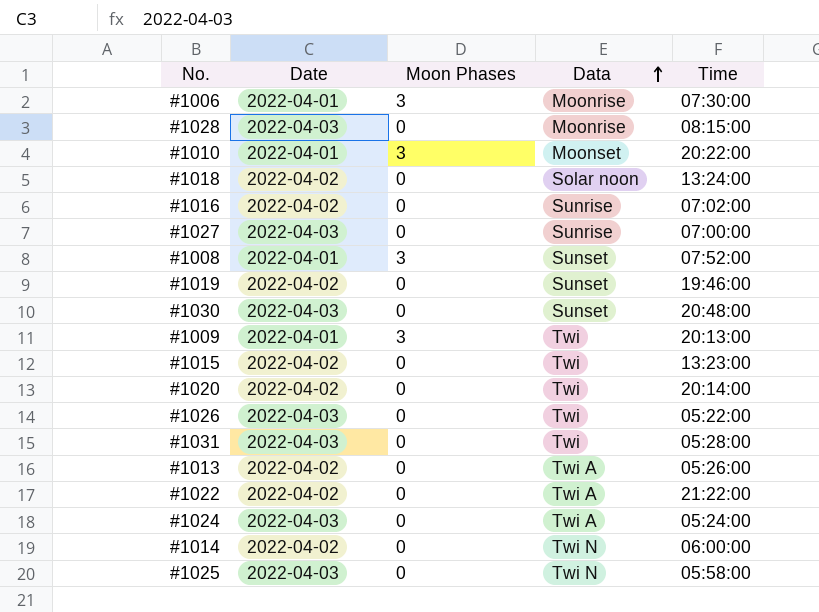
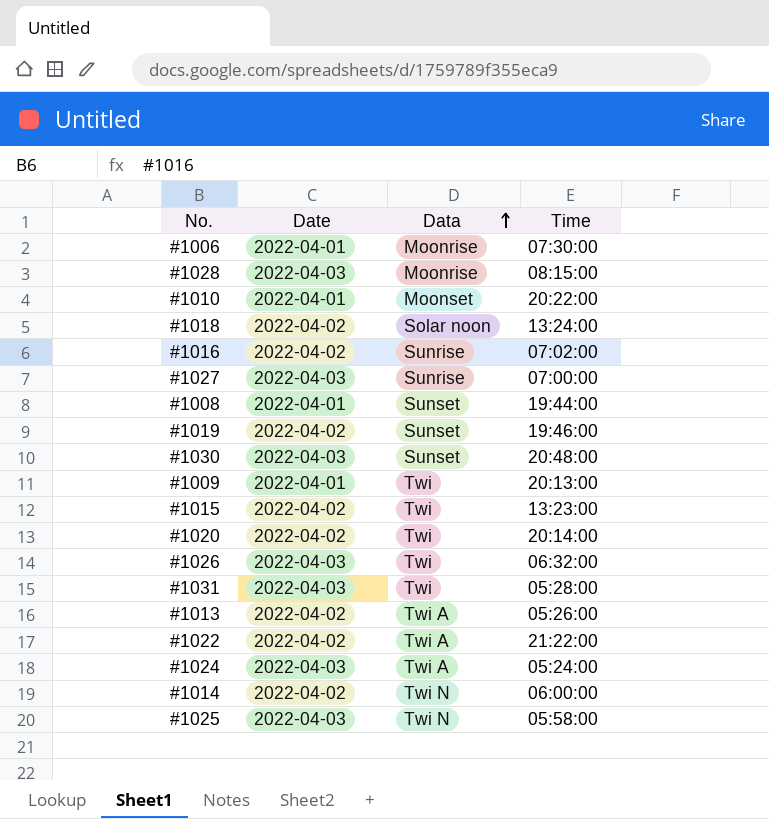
column Moon Phases | position: 3 -> none
#1008 | Time: 07:52:00 -> 19:44:00
#1026 | Time: 05:22:00 -> 06:32:00

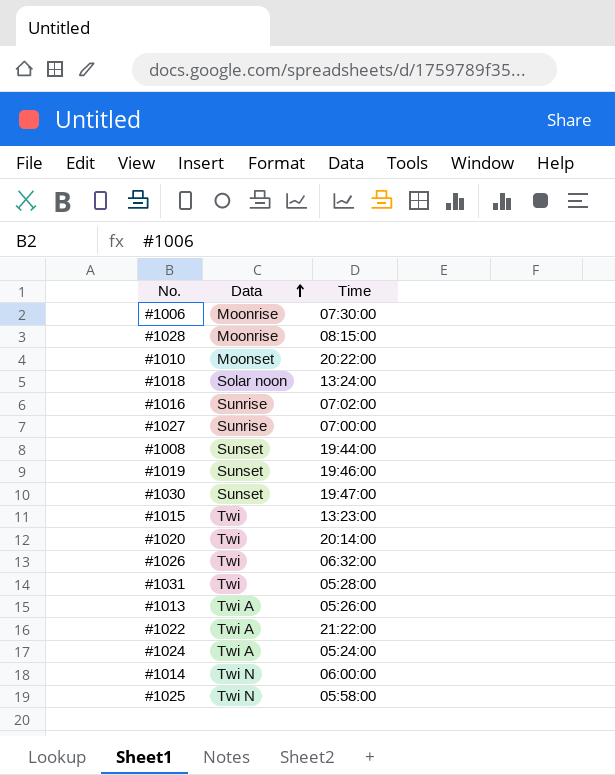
column Date | position: 2 -> none
row #1009: 2022-04-01 | Twi | 20:13:00 -> none
#1030 | Time: 20:48:00 -> 19:47:00

